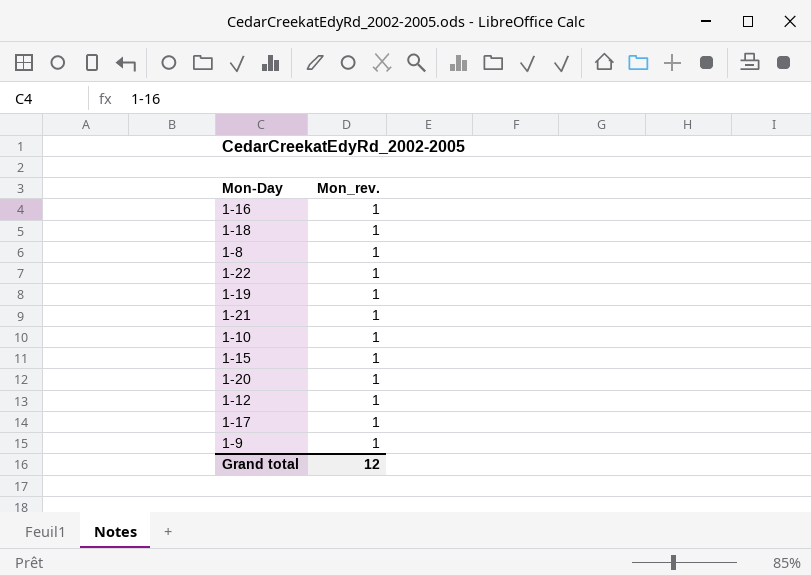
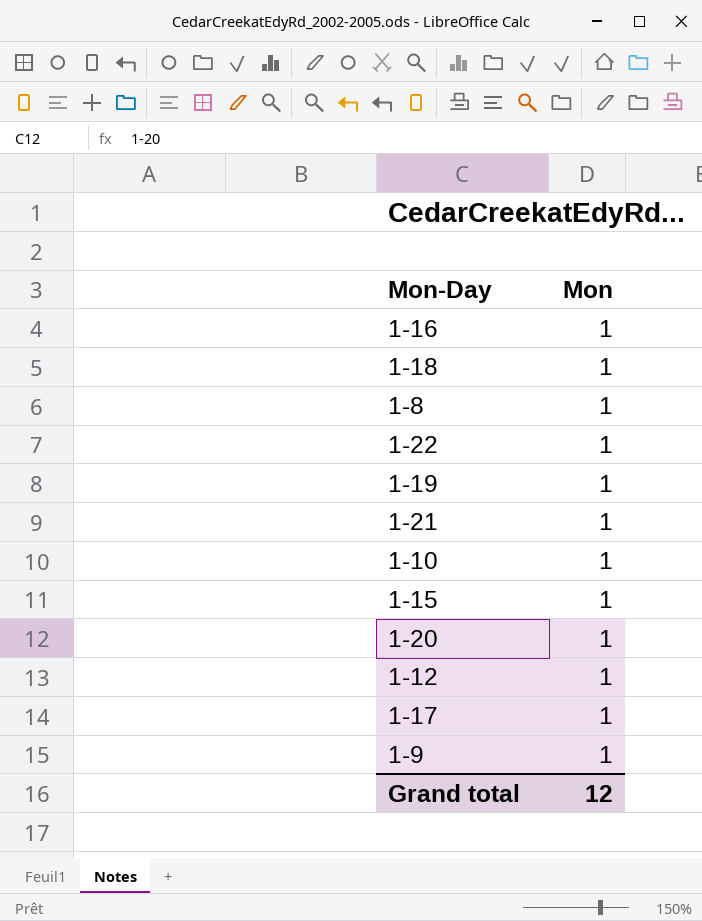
column name: Mon_rev. -> Mon

